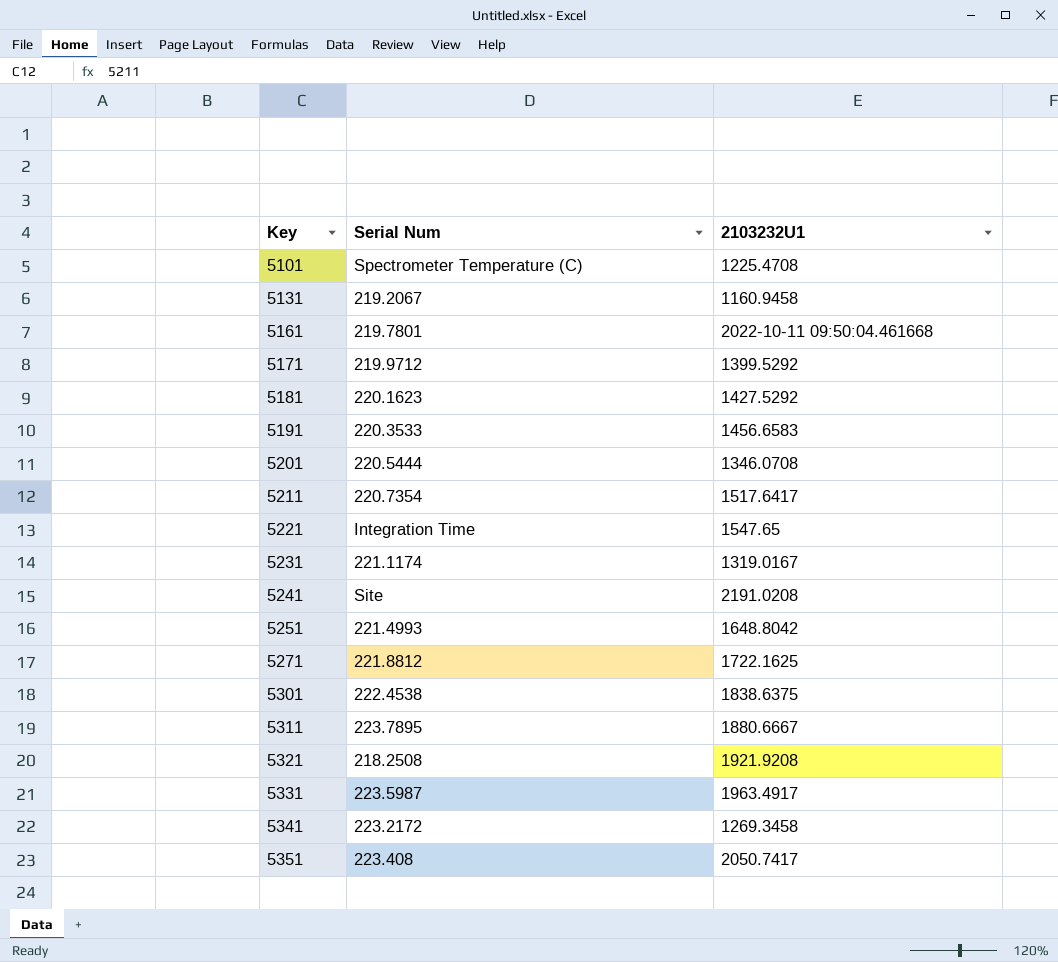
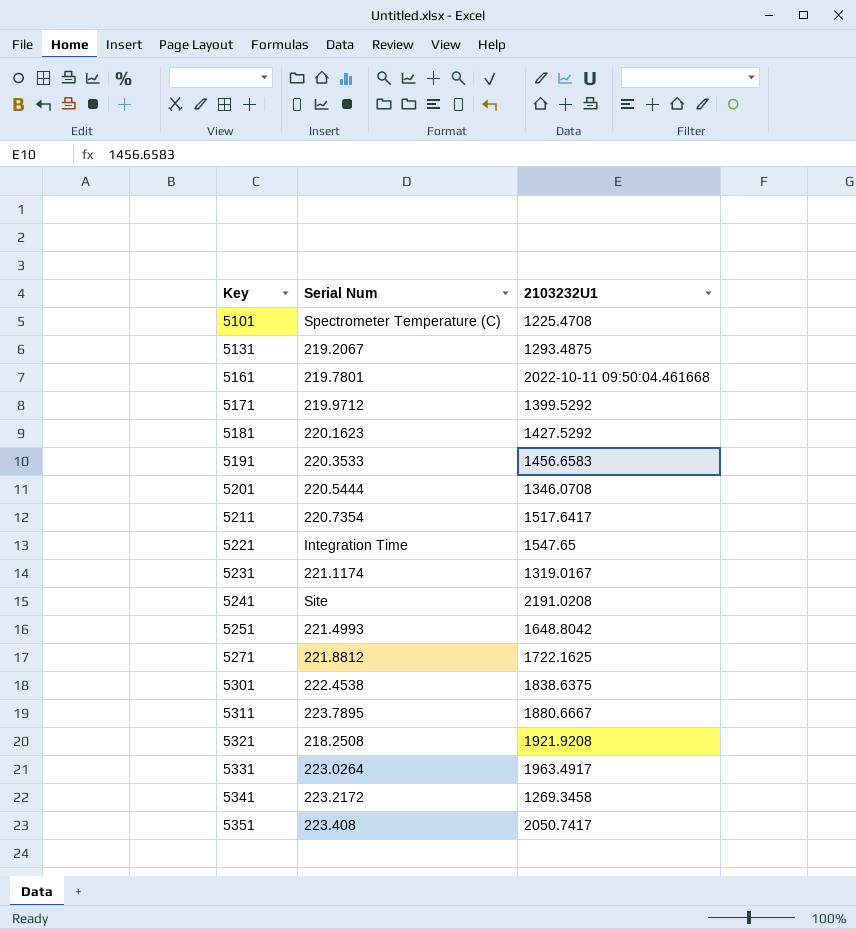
5131 | 2103232U1: 1160.9458 -> 1293.4875
5331 | Serial Num: 223.5987 -> 223.0264

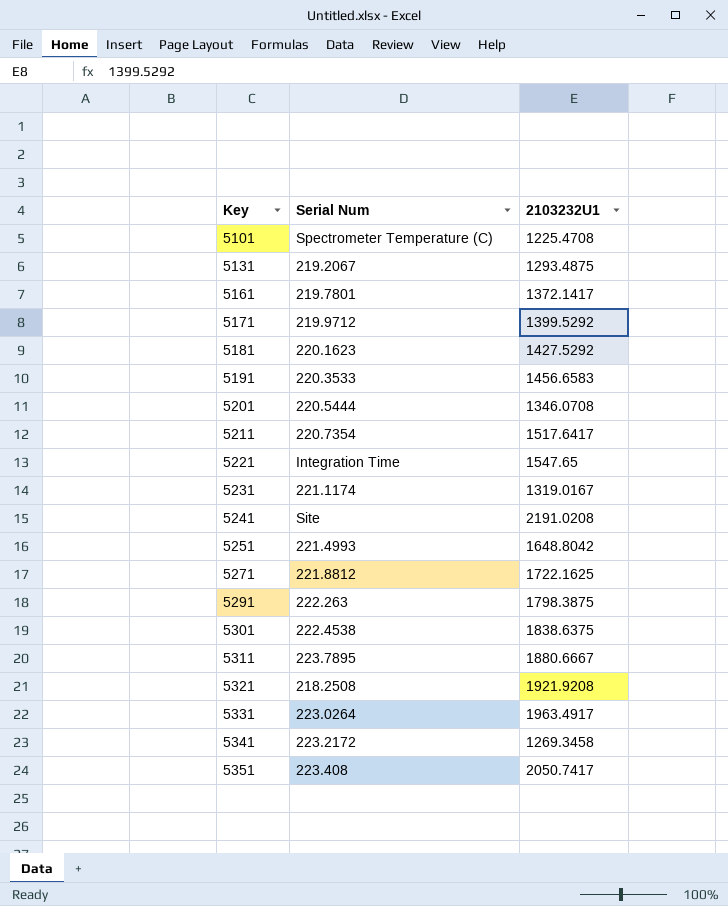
5161 | 2103232U1: 2022-10-11 09:50:04.461668 -> 1372.1417
row 5291: none -> 222.263 | 1798.3875

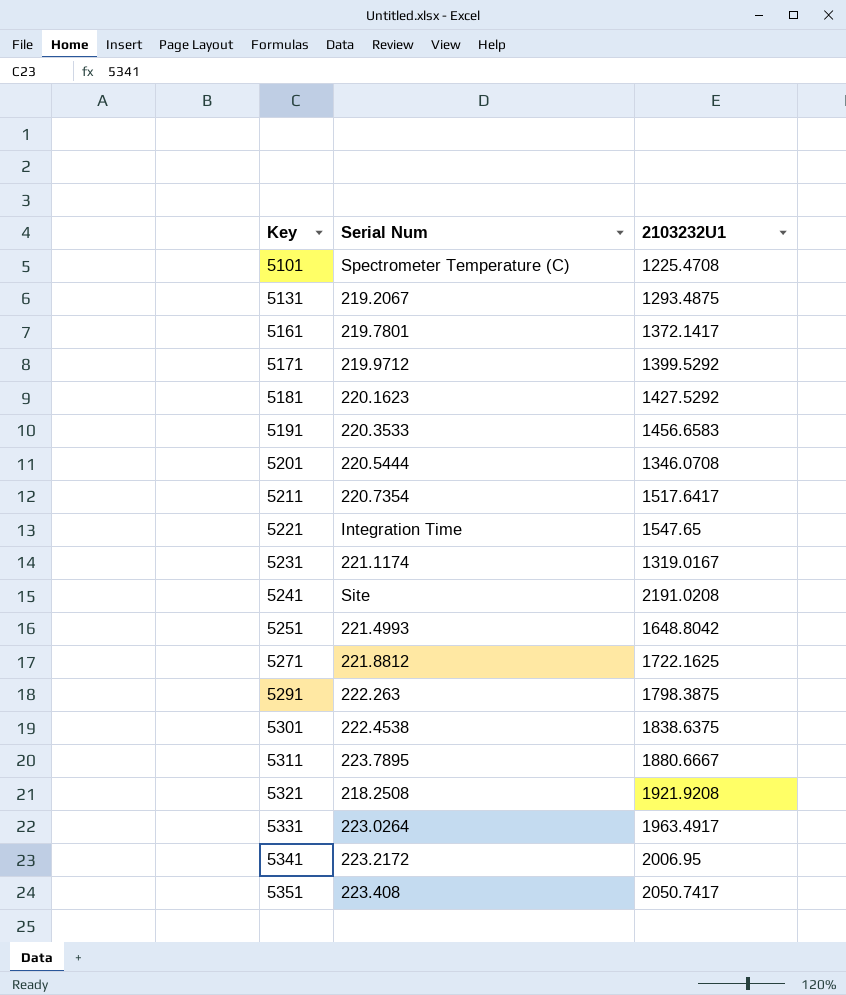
5341 | 2103232U1: 1269.3458 -> 2006.95

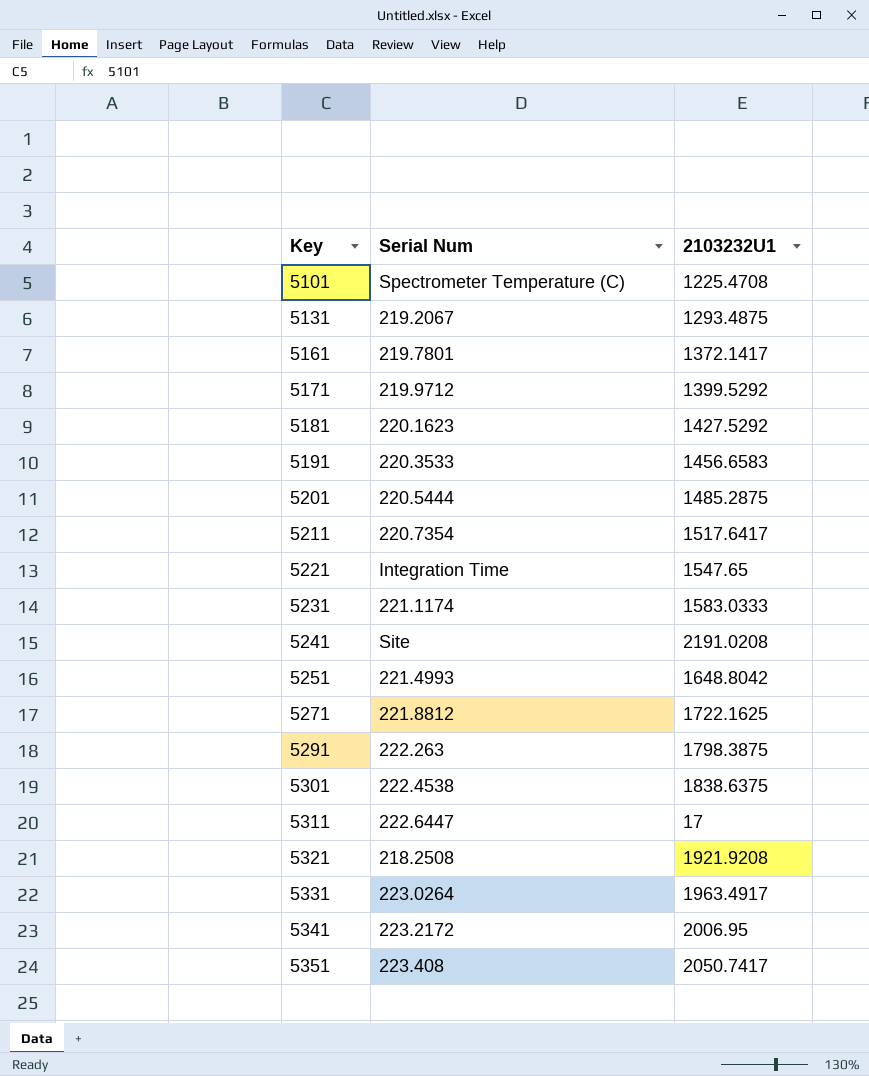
5201 | 2103232U1: 1346.0708 -> 1485.2875
5231 | 2103232U1: 1319.0167 -> 1583.0333
5311 | Serial Num: 223.7895 -> 222.6447
5311 | 2103232U1: 1880.6667 -> 17

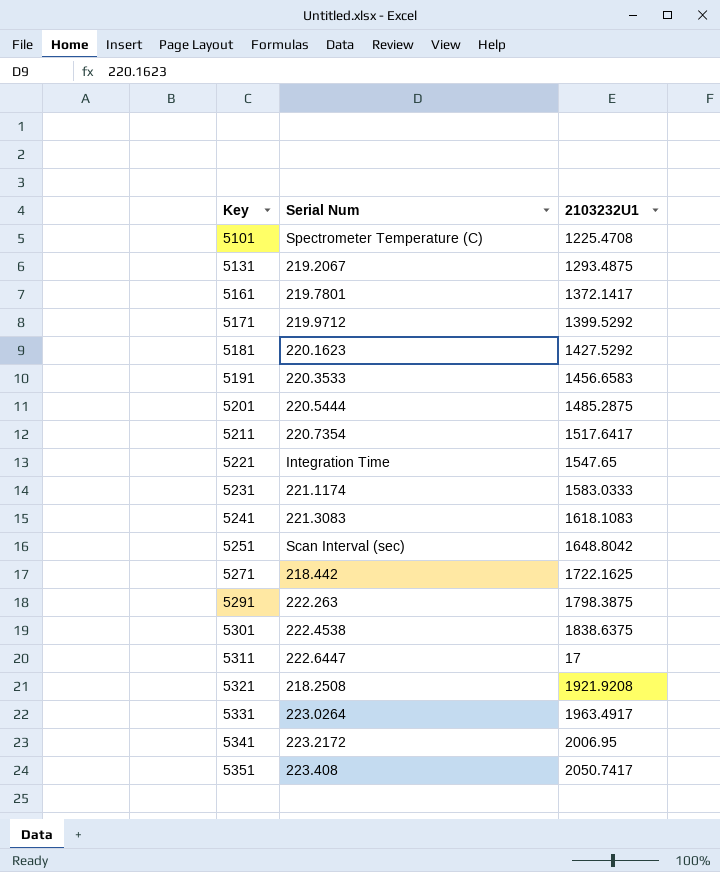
5241 | Serial Num: Site -> 221.3083
5241 | 2103232U1: 2191.0208 -> 1618.1083
5251 | Serial Num: 221.4993 -> Scan Interval (sec)
5271 | Serial Num: 221.8812 -> 218.442

